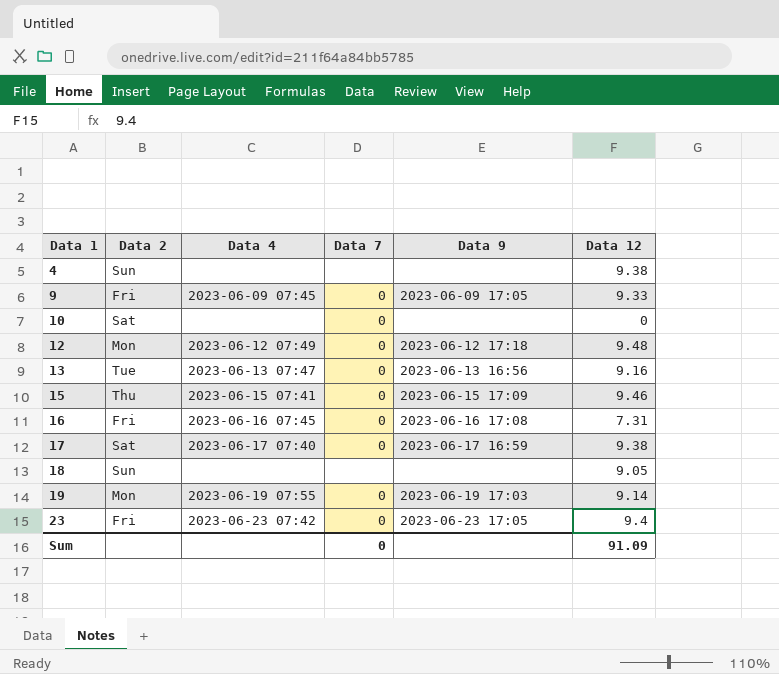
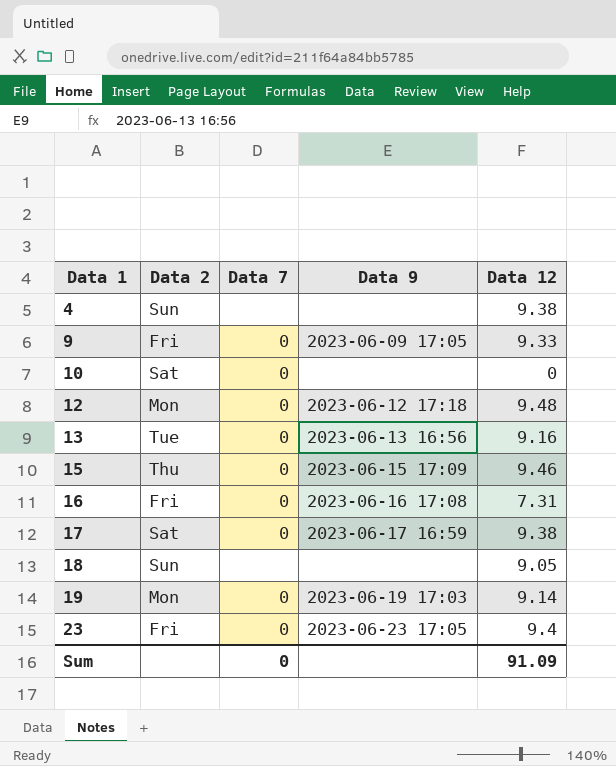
column Data 4 | position: 3 -> none

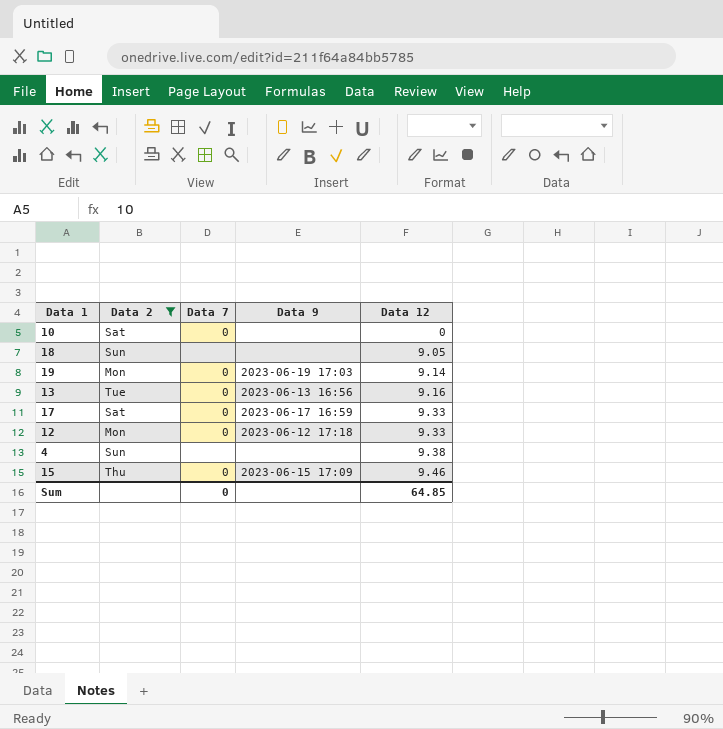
filter: none -> Data 2 != Fri
row order: Data 1 ascending -> Data 12 ascending
17 | Data 12: 9.38 -> 9.33
12 | Data 12: 9.48 -> 9.33
Sum | Data 12: 91.09 -> 64.85

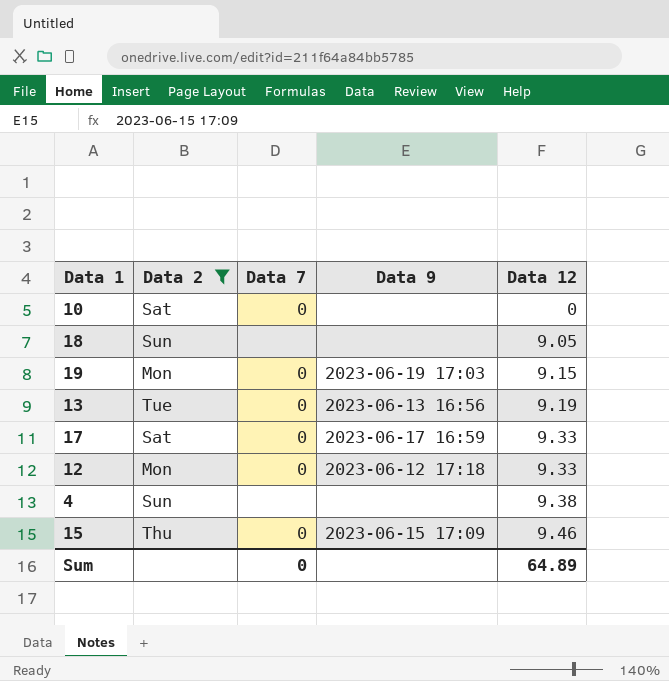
19 | Data 12: 9.14 -> 9.15
13 | Data 12: 9.16 -> 9.19
Sum | Data 12: 64.85 -> 64.89

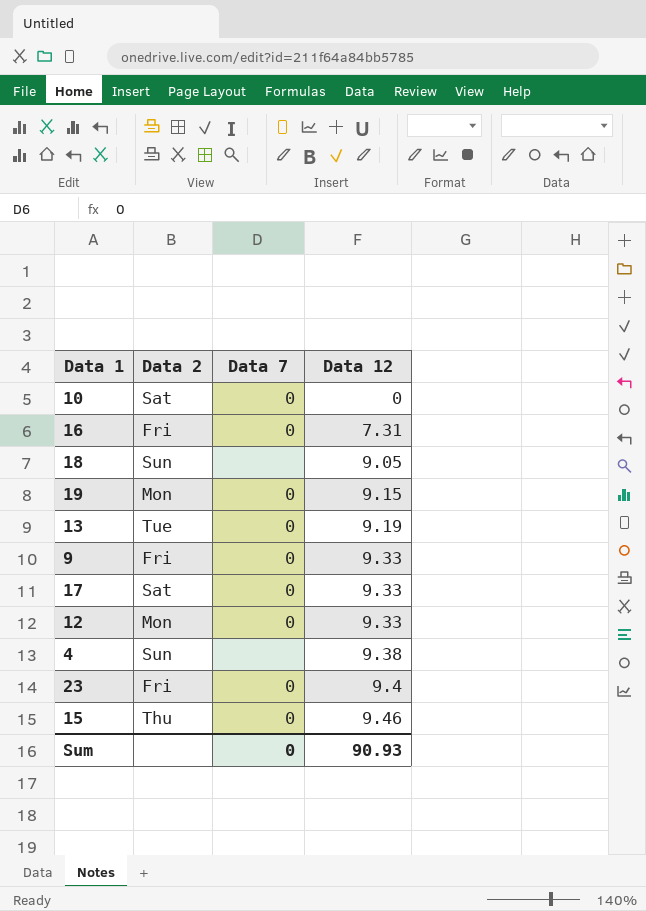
filter: Data 2 != Fri -> none
column Data 9 | position: 4 -> none
Sum | Data 12: 64.89 -> 90.93

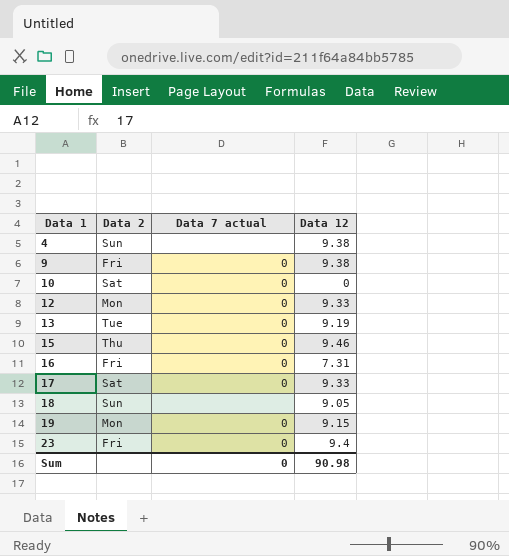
row order: Data 12 ascending -> Data 1 ascending
column name: Data 7 -> Data 7 actual
9 | Data 12: 9.33 -> 9.38
Sum | Data 12: 90.93 -> 90.98

